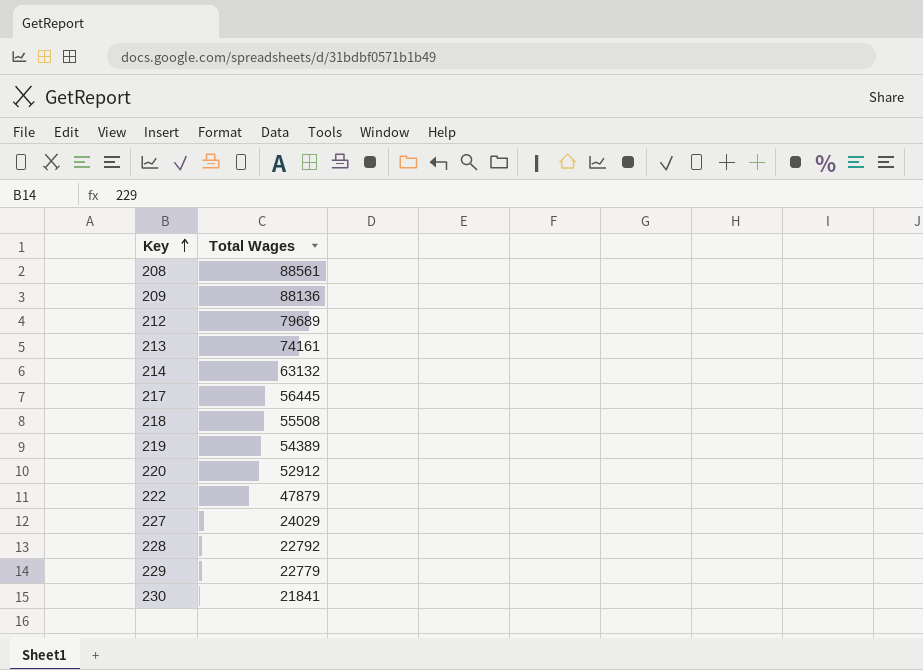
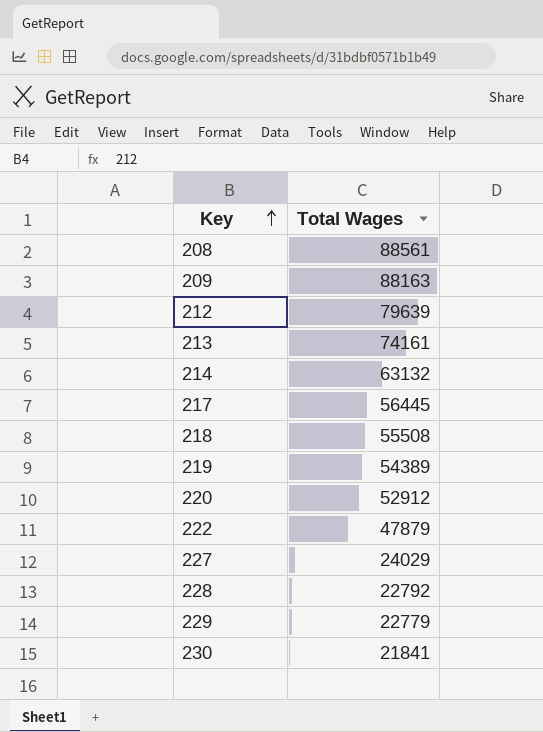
209 | Total Wages: 88136 -> 88163
212 | Total Wages: 79689 -> 79639

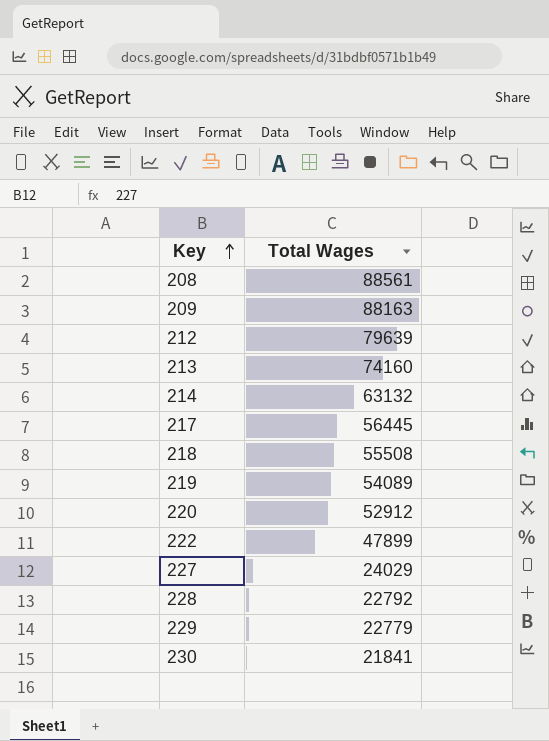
213 | Total Wages: 74161 -> 74160
219 | Total Wages: 54389 -> 54089
222 | Total Wages: 47879 -> 47899

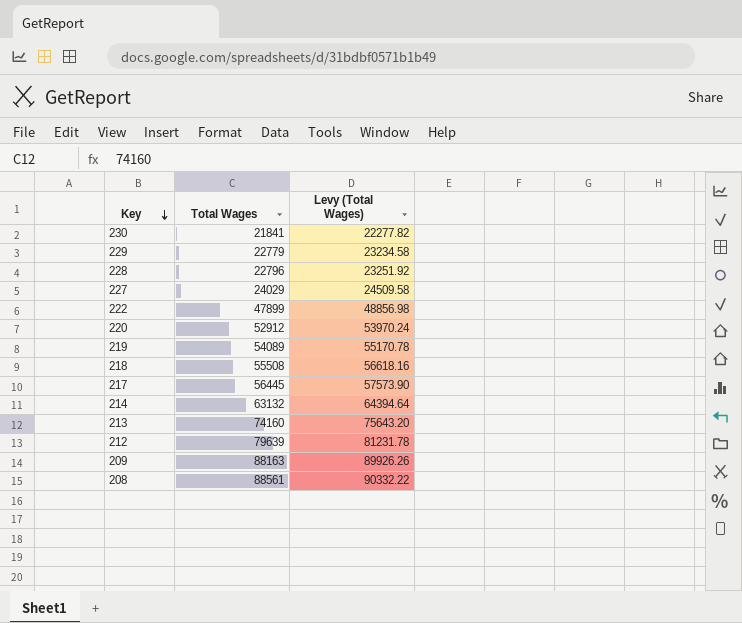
row order: Key ascending -> Key descending
column Levy (Total Wages) | formula: none -> [Total Wages] * 1.02
228 | Total Wages: 22792 -> 22796

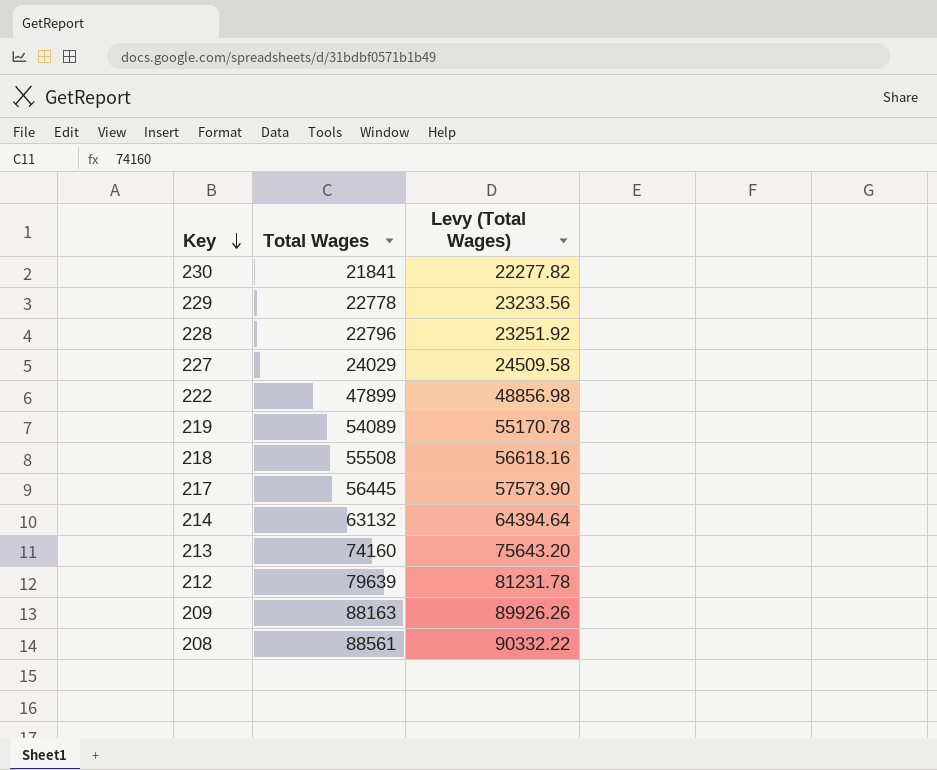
row 220: 52912 | 53970.24 -> none
229 | Total Wages: 22779 -> 22778
229 | Levy (Total Wages): 23234.58 -> 23233.56

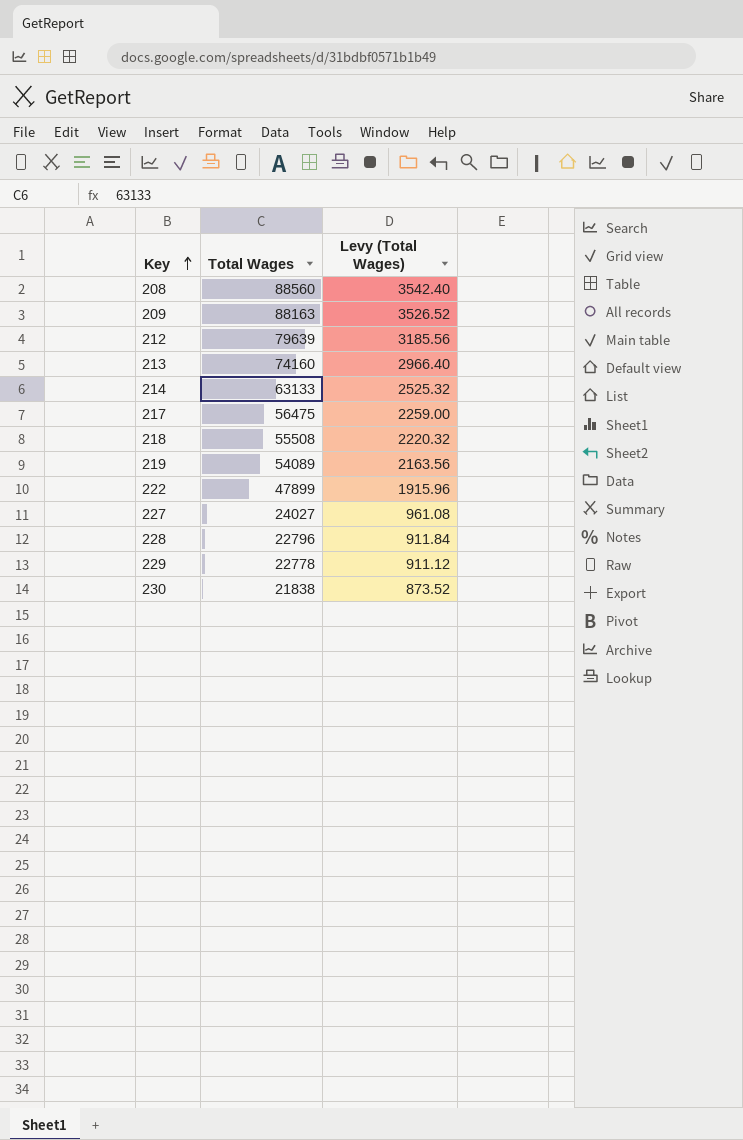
row order: Key descending -> Key ascending
column Levy (Total Wages) | formula: [Total Wages] * 1.02 -> [Total Wages] * 0.04
208 | Total Wages: 88561 -> 88560
214 | Total Wages: 63132 -> 63133
217 | Total Wages: 56445 -> 56475
227 | Total Wages: 24029 -> 24027
230 | Total Wages: 21841 -> 21838

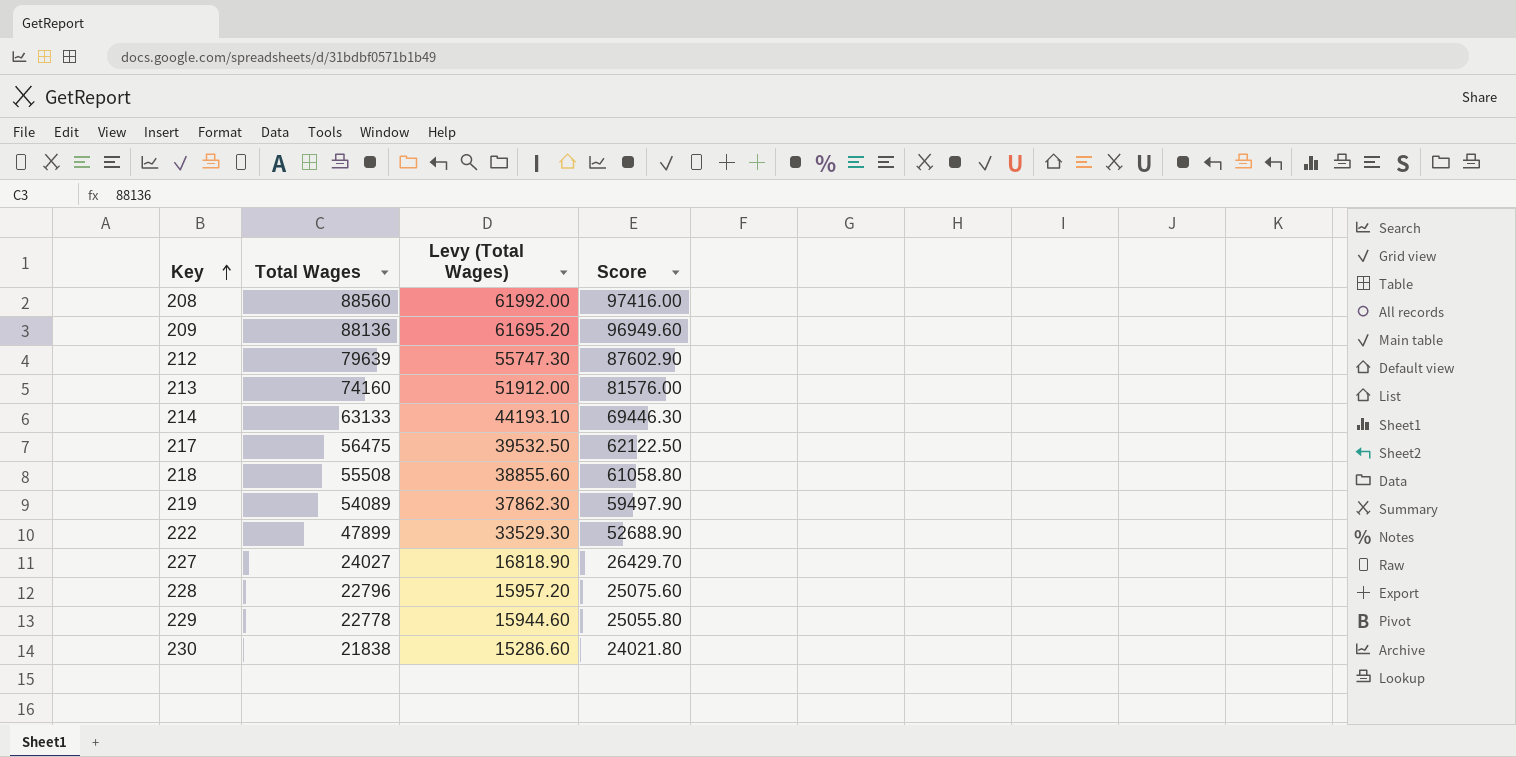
column Levy (Total Wages) | formula: [Total Wages] * 0.04 -> [Total Wages] * 0.7
column Score | formula: none -> [Total Wages] * 1.1
209 | Total Wages: 88163 -> 88136

